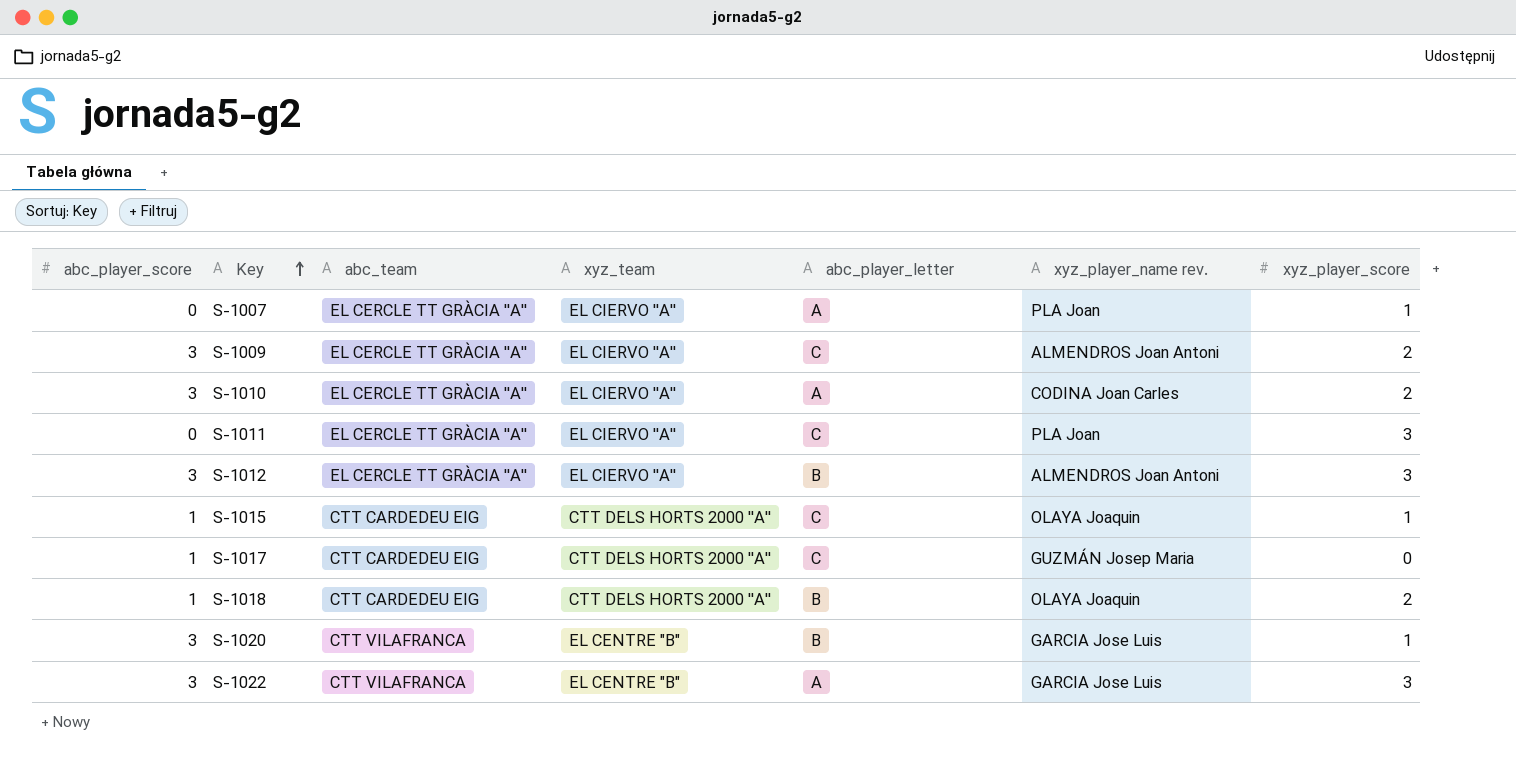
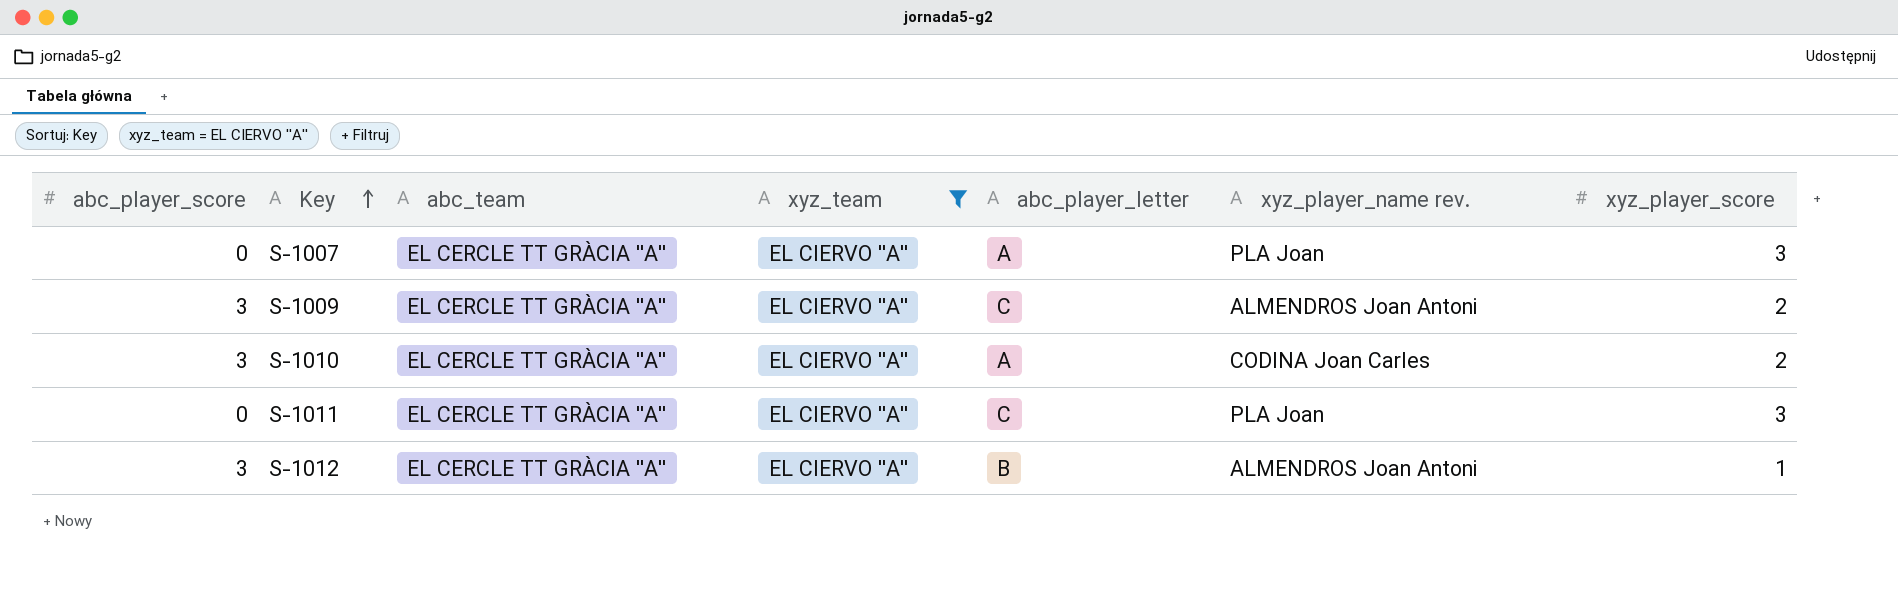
filter: none -> xyz_team = EL CIERVO ''A''
S-1007 | xyz_player_score: 1 -> 3
S-1012 | xyz_player_score: 3 -> 1

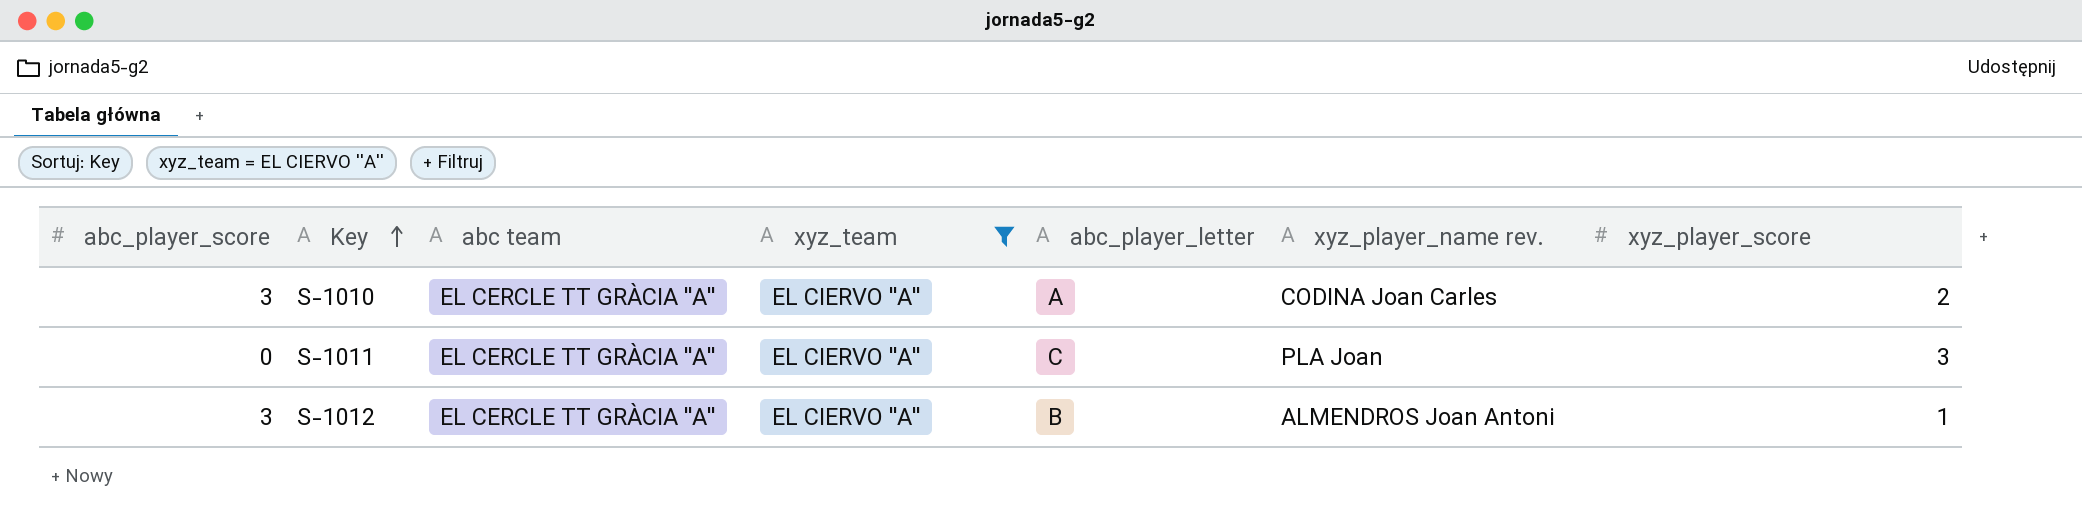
column name: abc_team -> abc team
row S-1007: 0 | EL CERCLE TT GRÀCIA ''A'' | EL CIERVO ''A'' | A | PLA Joan | 3 -> none
row S-1009: 3 | EL CERCLE TT GRÀCIA ''A'' | EL CIERVO ''A'' | C | ALMENDROS Joan Antoni | 2 -> none

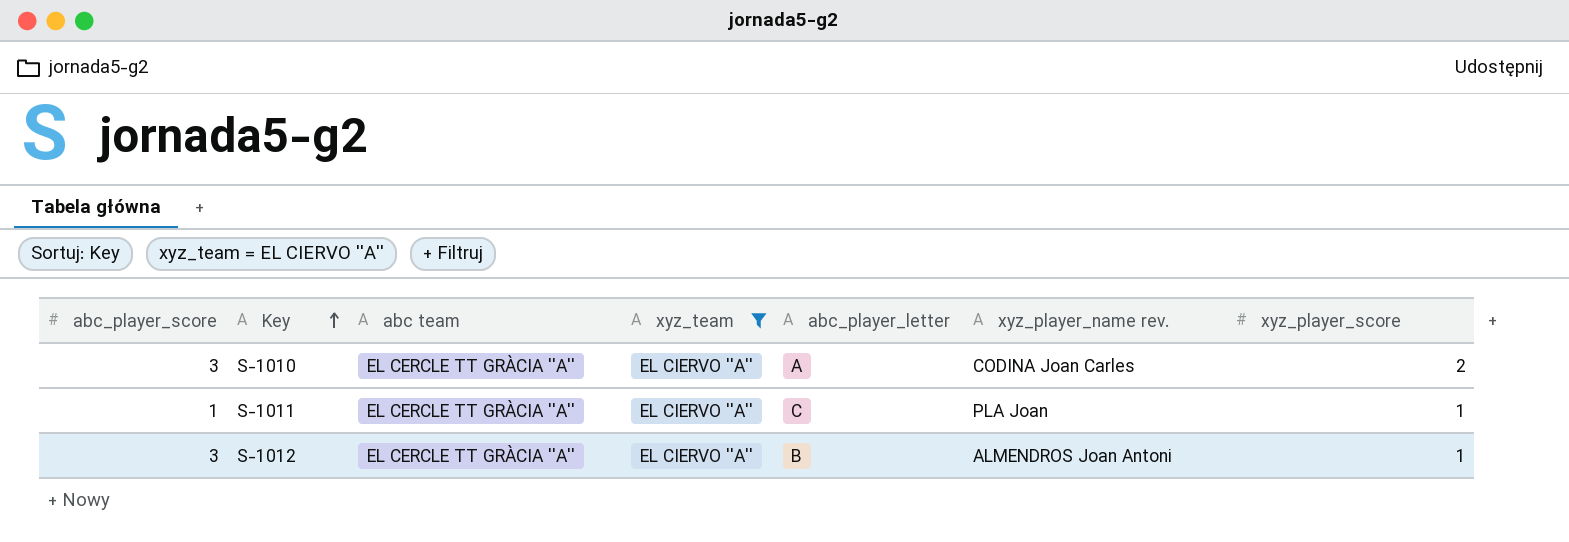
S-1011 | abc_player_score: 0 -> 1
S-1011 | xyz_player_score: 3 -> 1

